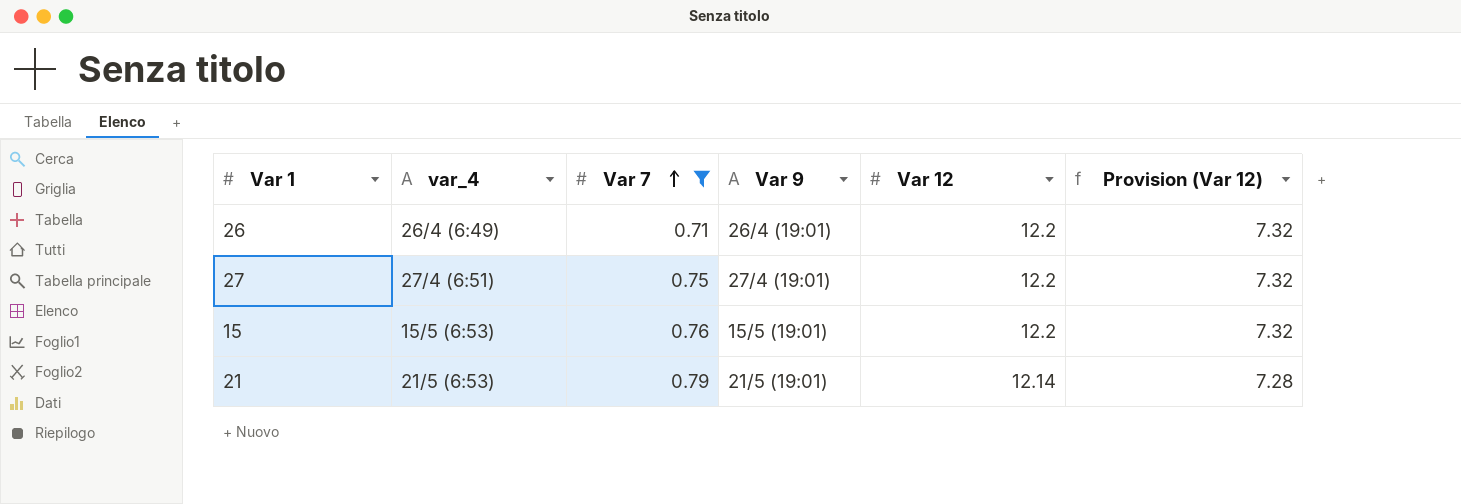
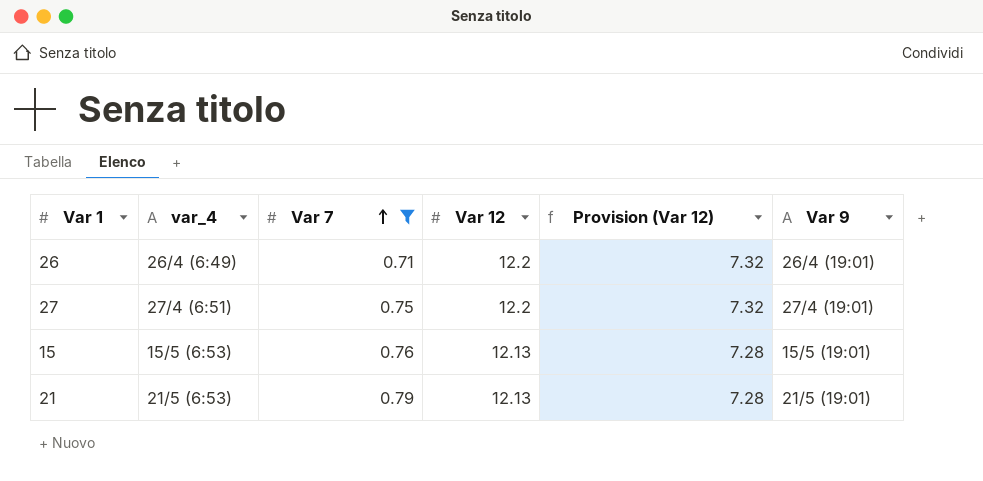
column Var 9 | position: 4 -> 6
15 | Var 12: 12.2 -> 12.13
15 | Provision (Var 12): 7.32 -> 7.28
21 | Var 12: 12.14 -> 12.13

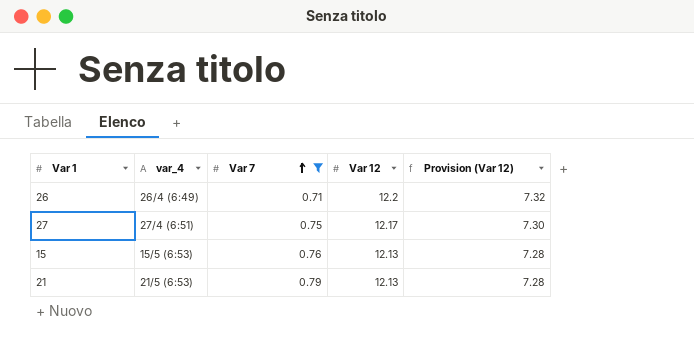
column Var 9 | position: 6 -> none
27 | Var 12: 12.2 -> 12.17
27 | Provision (Var 12): 7.32 -> 7.30

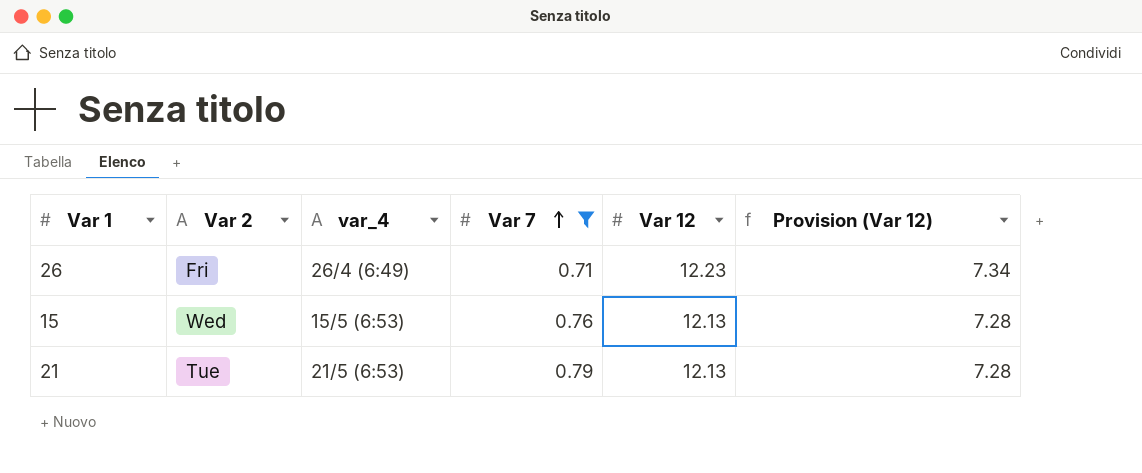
column Var 2 | position: none -> 2
row 27: 27/4 (6:51) | 0.75 | 12.17 | 7.30 -> none
26 | Var 12: 12.2 -> 12.23
26 | Provision (Var 12): 7.32 -> 7.34

